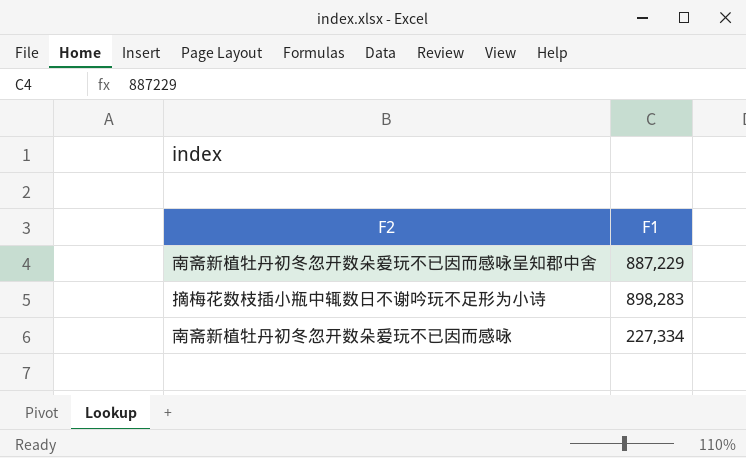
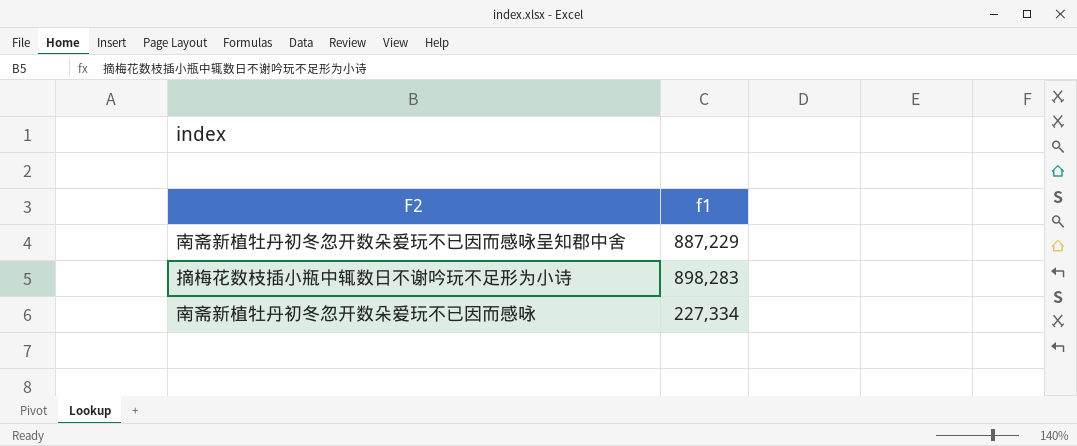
column name: F1 -> f1

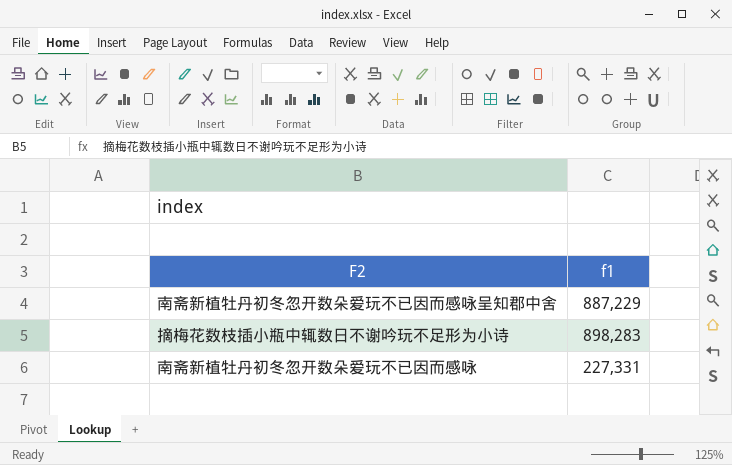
南斋新植牡丹初冬忽开数朵爱玩不已因而感咏 | f1: 227,334 -> 227,331

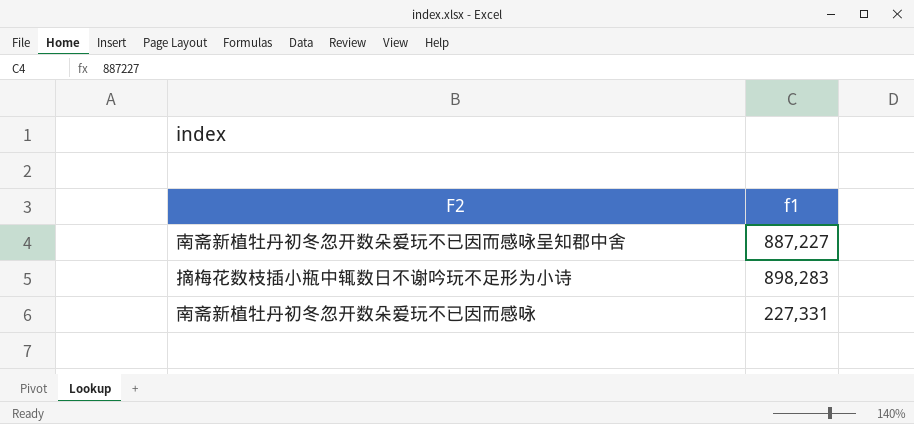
南斋新植牡丹初冬忽开数朵爱玩不已因而感咏呈知郡中舍 | f1: 887,229 -> 887,227

